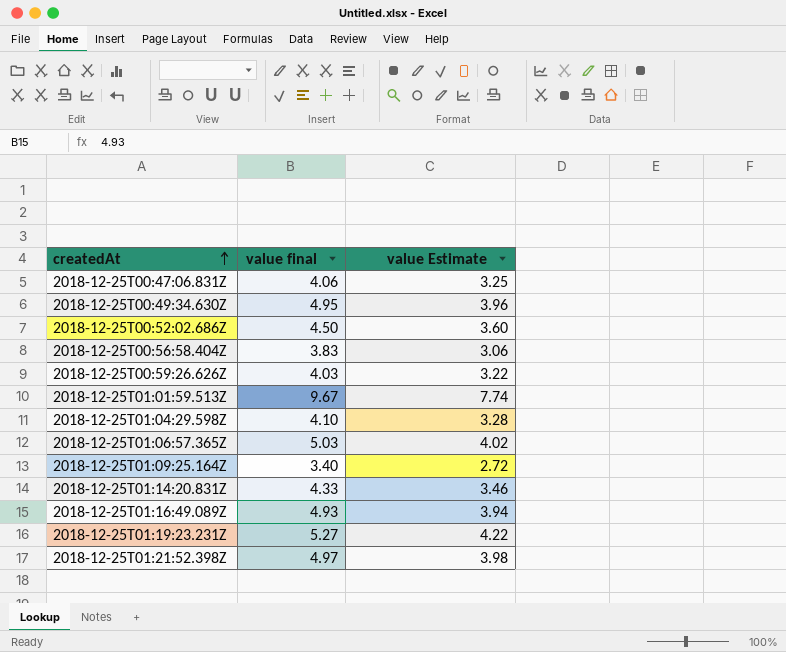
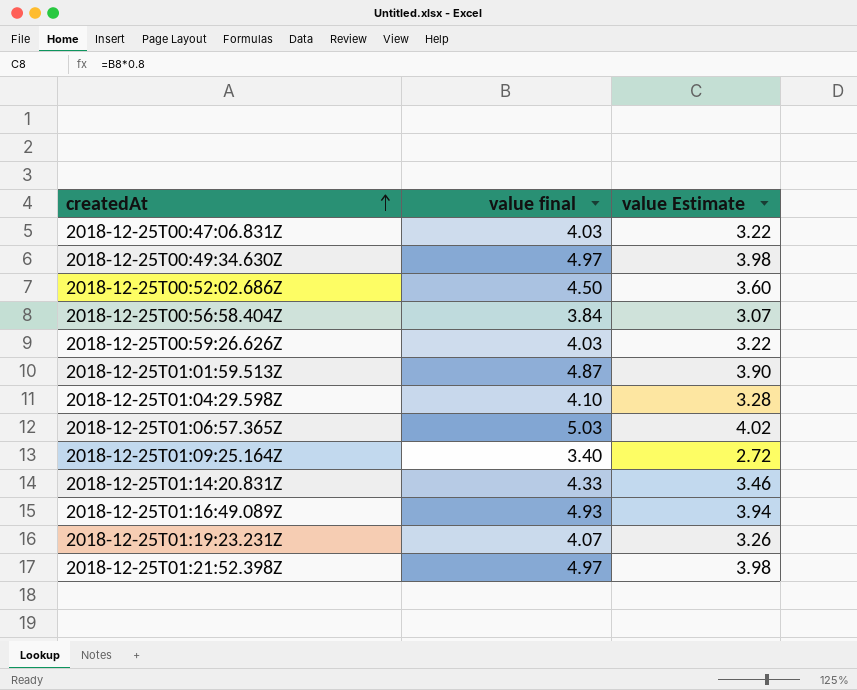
2018-12-25T00:47:06.831Z | value final: 4.06 -> 4.03
2018-12-25T00:47:06.831Z | value Estimate: 3.25 -> 3.22
2018-12-25T00:49:34.630Z | value final: 4.95 -> 4.97
2018-12-25T00:49:34.630Z | value Estimate: 3.96 -> 3.98
2018-12-25T00:56:58.404Z | value final: 3.83 -> 3.84
2018-12-25T00:56:58.404Z | value Estimate: 3.06 -> 3.07
2018-12-25T01:01:59.513Z | value final: 9.67 -> 4.87
2018-12-25T01:01:59.513Z | value Estimate: 7.74 -> 3.90
2018-12-25T01:19:23.231Z | value final: 5.27 -> 4.07
2018-12-25T01:19:23.231Z | value Estimate: 4.22 -> 3.26

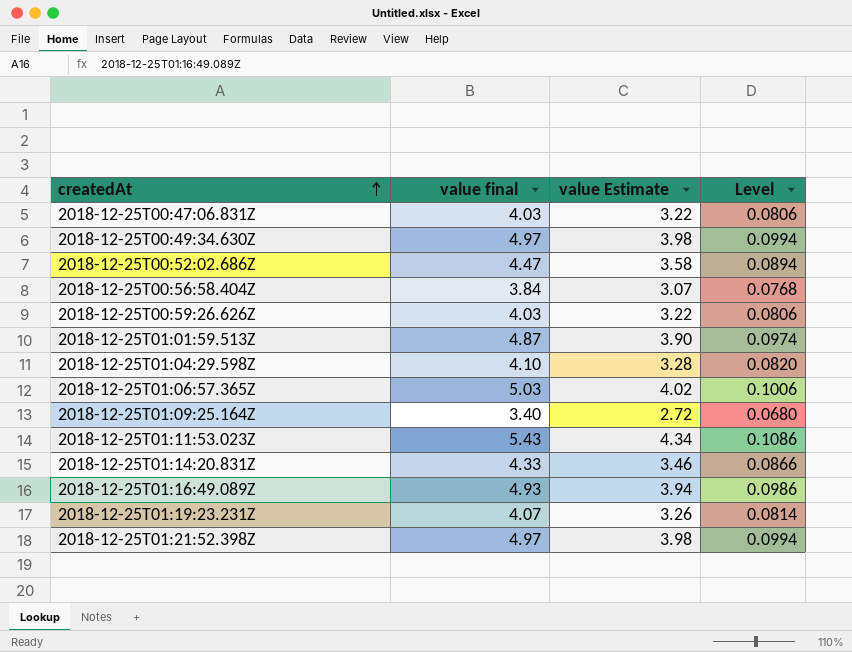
column Level | formula: none -> [value final] * 0.02
2018-12-25T00:52:02.686Z | value final: 4.50 -> 4.47
2018-12-25T00:52:02.686Z | value Estimate: 3.60 -> 3.58
row 2018-12-25T01:11:53.023Z: none -> 5.43 | 4.34 | 0.1086

